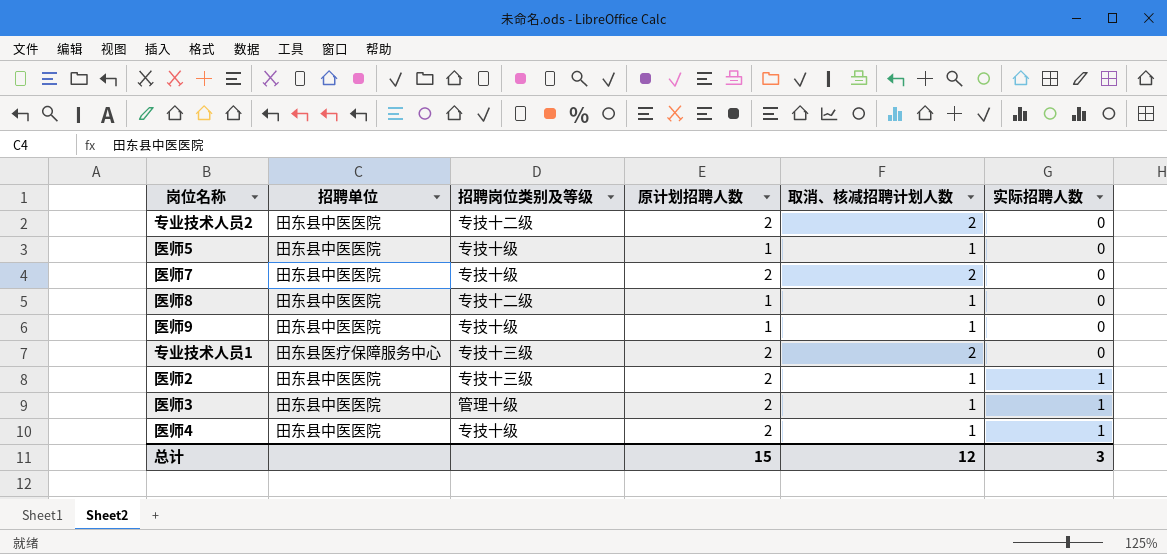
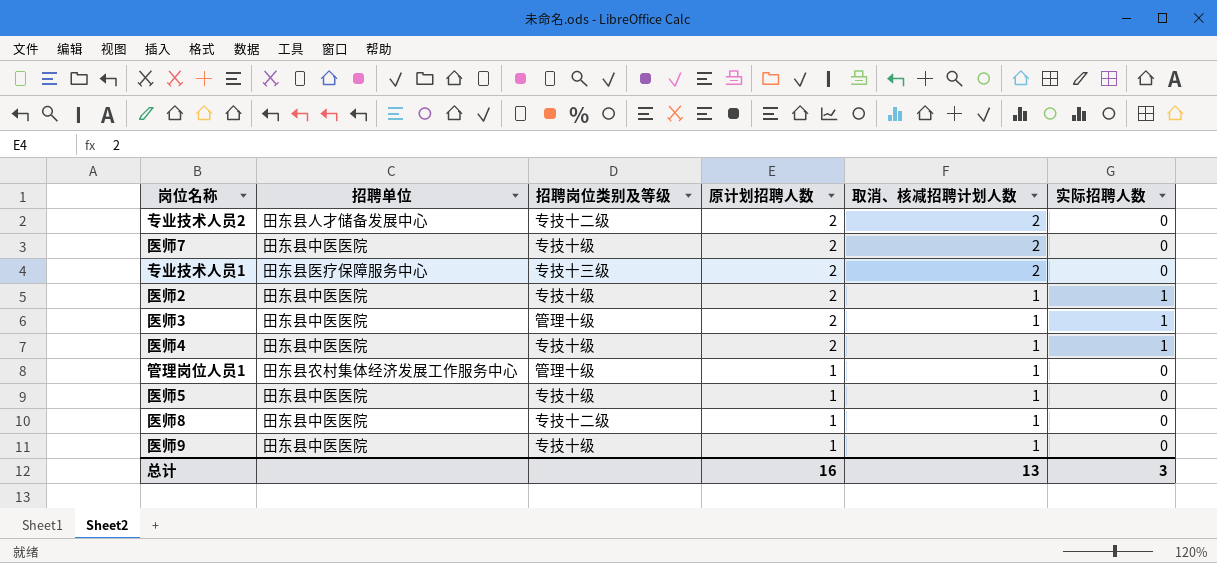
row order: 实际招聘人数 ascending -> 原计划招聘人数 descending
专业技术人员2 | 招聘单位: 田东县中医医院 -> 田东县人才储备发展中心
医师2 | 招聘岗位类别及等级: 专技十三级 -> 专技十级
row 管理岗位人员1: none -> 田东县农村集体经济发展工作服务中心 | 管理十级 | 1 | 1 | 0
总计 | 原计划招聘人数: 15 -> 16
总计 | 取消、核减招聘计划人数: 12 -> 13

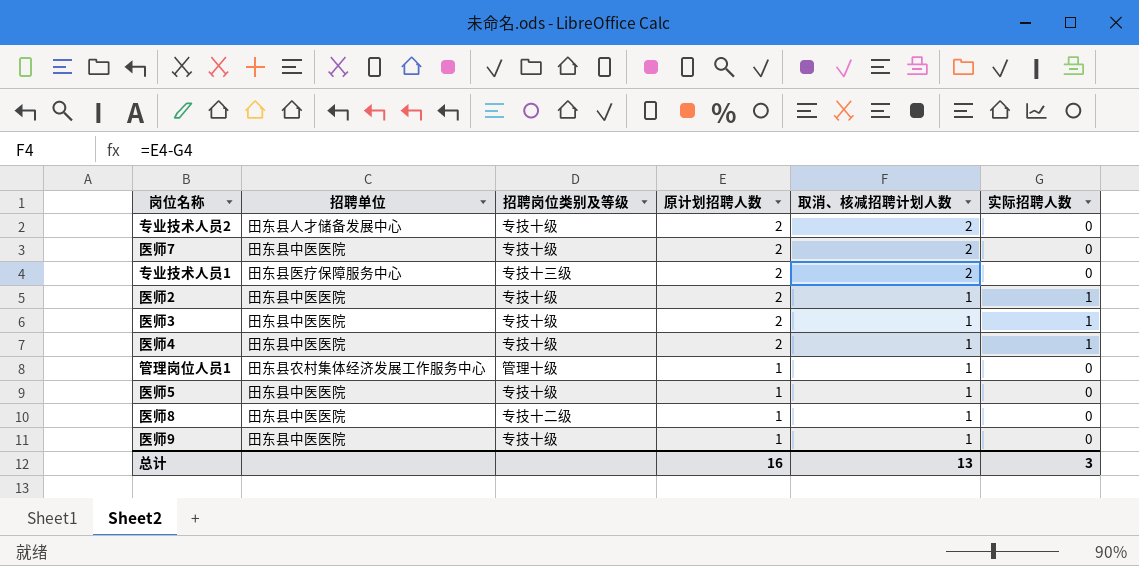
专业技术人员2 | 招聘岗位类别及等级: 专技十二级 -> 专技十级
医师3 | 招聘岗位类别及等级: 管理十级 -> 专技十级

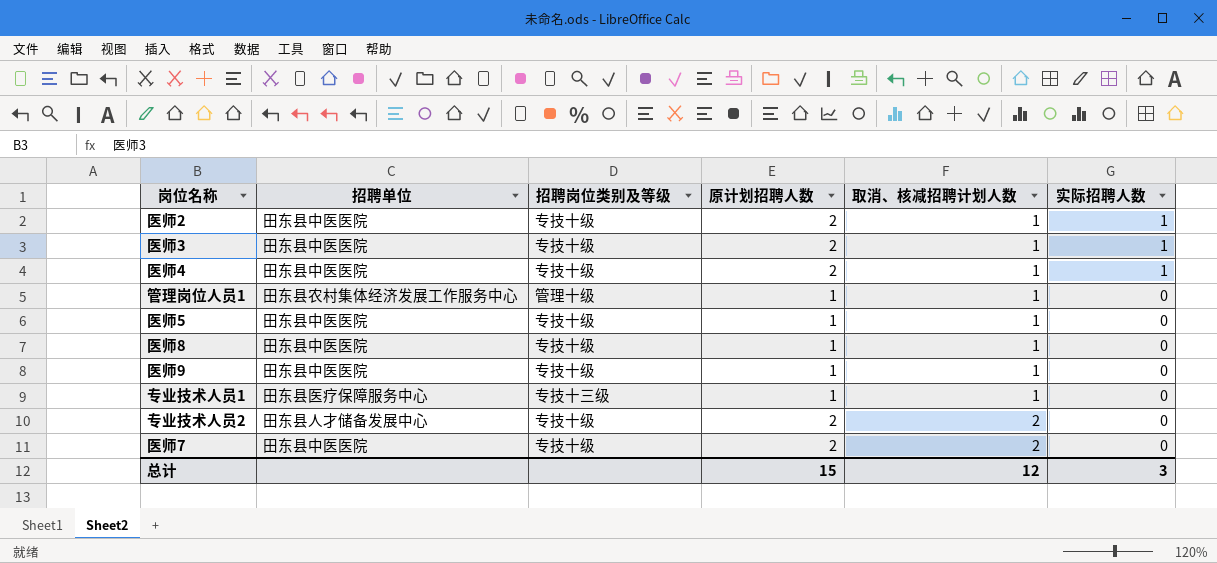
row order: 原计划招聘人数 descending -> 取消、核减招聘计划人数 ascending
医师8 | 招聘岗位类别及等级: 专技十二级 -> 专技十级
专业技术人员1 | 原计划招聘人数: 2 -> 1
专业技术人员1 | 取消、核减招聘计划人数: 2 -> 1
总计 | 原计划招聘人数: 16 -> 15
总计 | 取消、核减招聘计划人数: 13 -> 12

